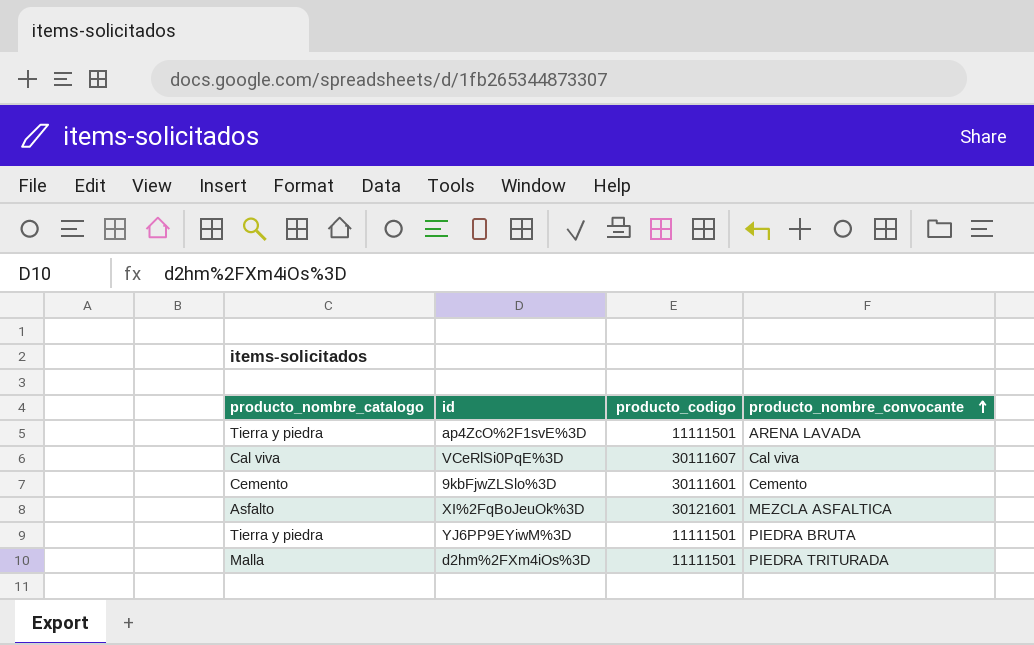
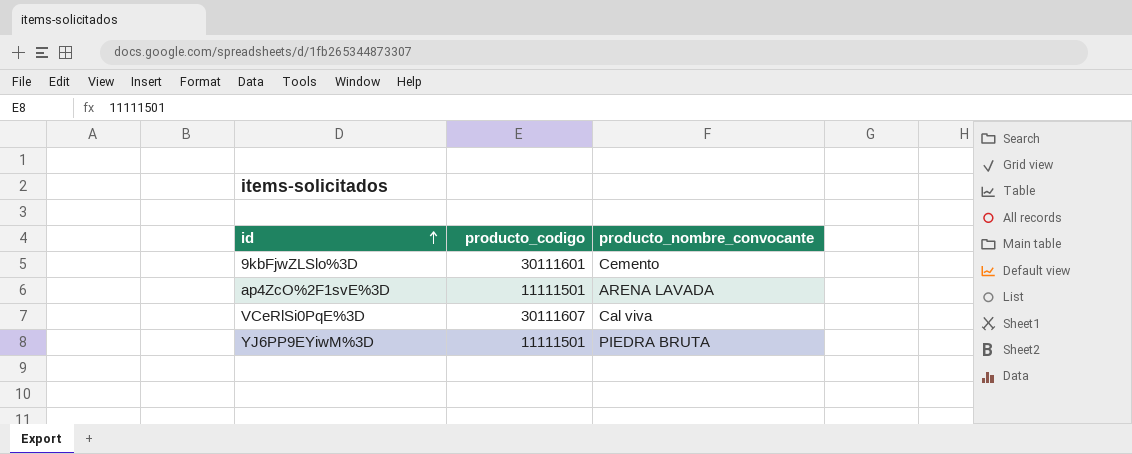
row order: producto_nombre_convocante ascending -> id ascending
column producto_nombre_catalogo | position: 1 -> none
row XI%2FqBoJeuOk%3D: Asfalto | 30121601 | MEZCLA ASFALTICA -> none
row d2hm%2FXm4iOs%3D: Malla | 11111501 | PIEDRA TRITURADA -> none

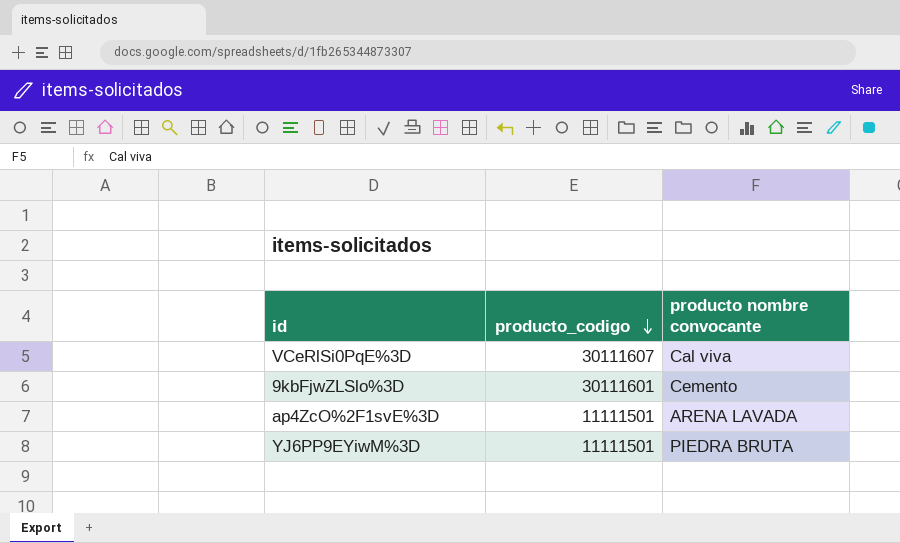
row order: id ascending -> producto_codigo descending
column name: producto_nombre_convocante -> producto nombre convocante

